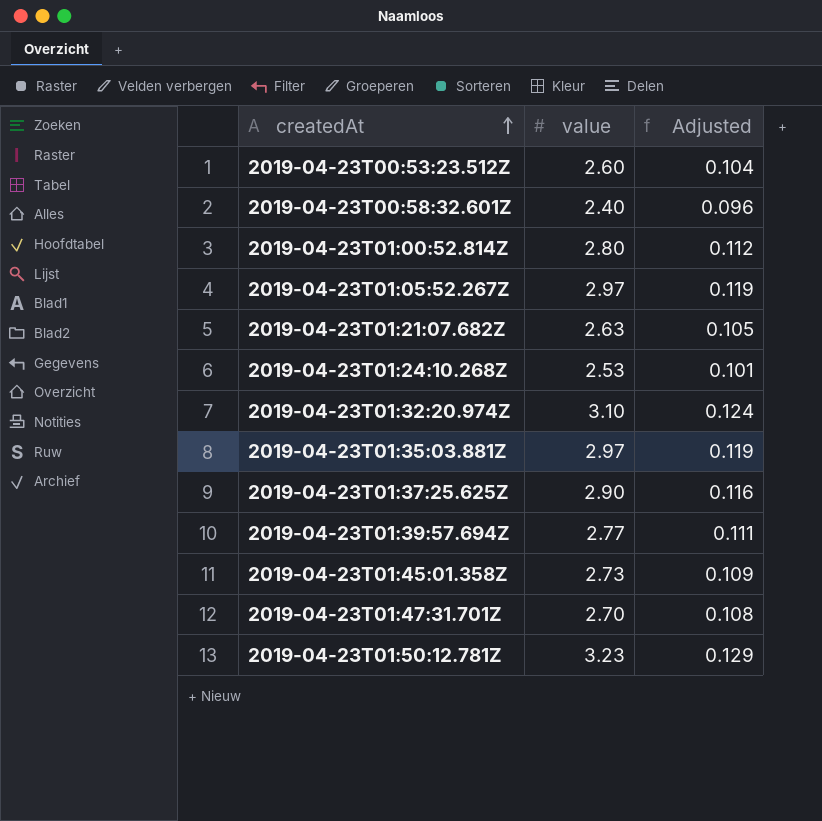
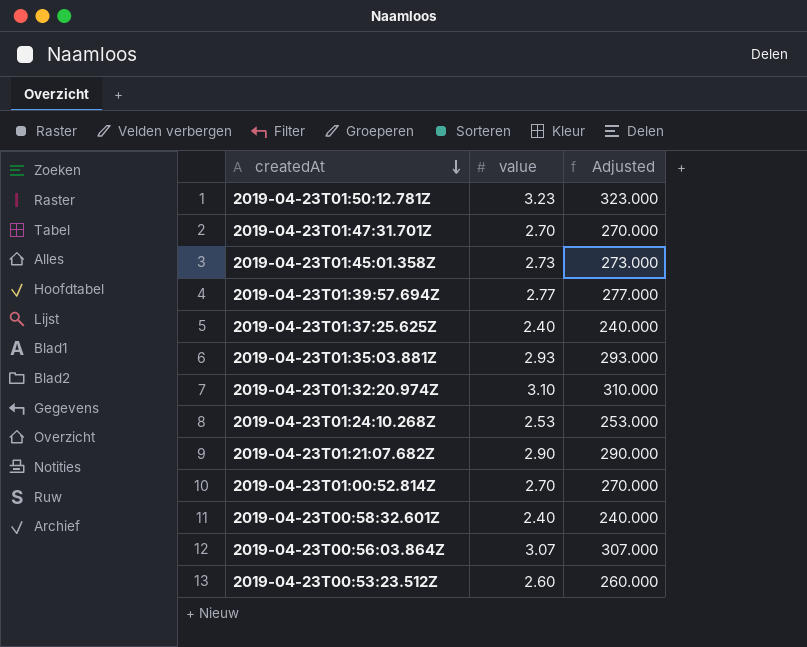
row order: createdAt ascending -> createdAt descending
column Adjusted | formula: [value] * 0.04 -> [value] * 100
row 2019-04-23T01:05:52.267Z: 2.97 | 0.119 -> none
2019-04-23T01:37:25.625Z | value: 2.90 -> 2.40
2019-04-23T01:35:03.881Z | value: 2.97 -> 2.93
2019-04-23T01:21:07.682Z | value: 2.63 -> 2.90
2019-04-23T01:00:52.814Z | value: 2.80 -> 2.70
row 2019-04-23T00:56:03.864Z: none -> 3.07 | 307.000

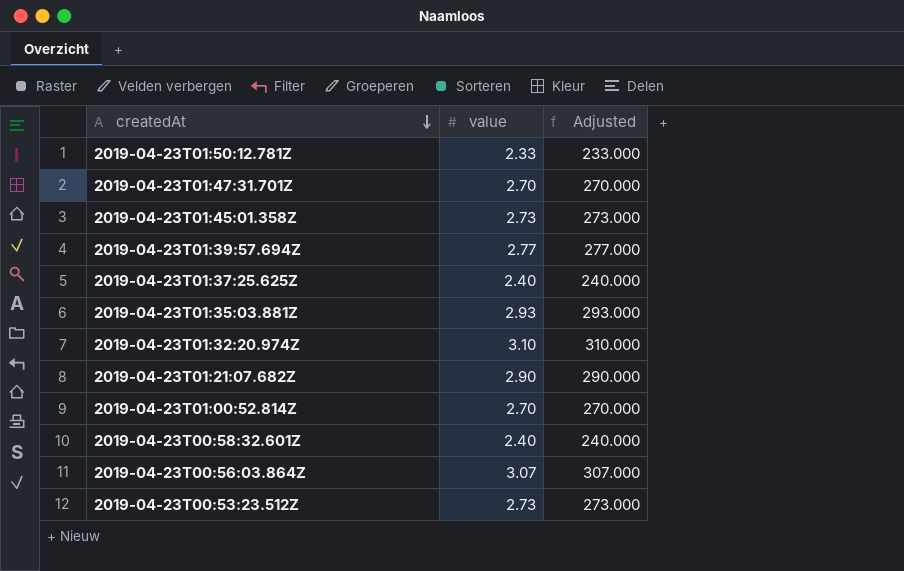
row 2019-04-23T01:24:10.268Z: 2.53 | 253.000 -> none
2019-04-23T01:50:12.781Z | value: 3.23 -> 2.33
2019-04-23T01:50:12.781Z | Adjusted: 323.000 -> 233.000
2019-04-23T00:53:23.512Z | value: 2.60 -> 2.73
2019-04-23T00:53:23.512Z | Adjusted: 260.000 -> 273.000

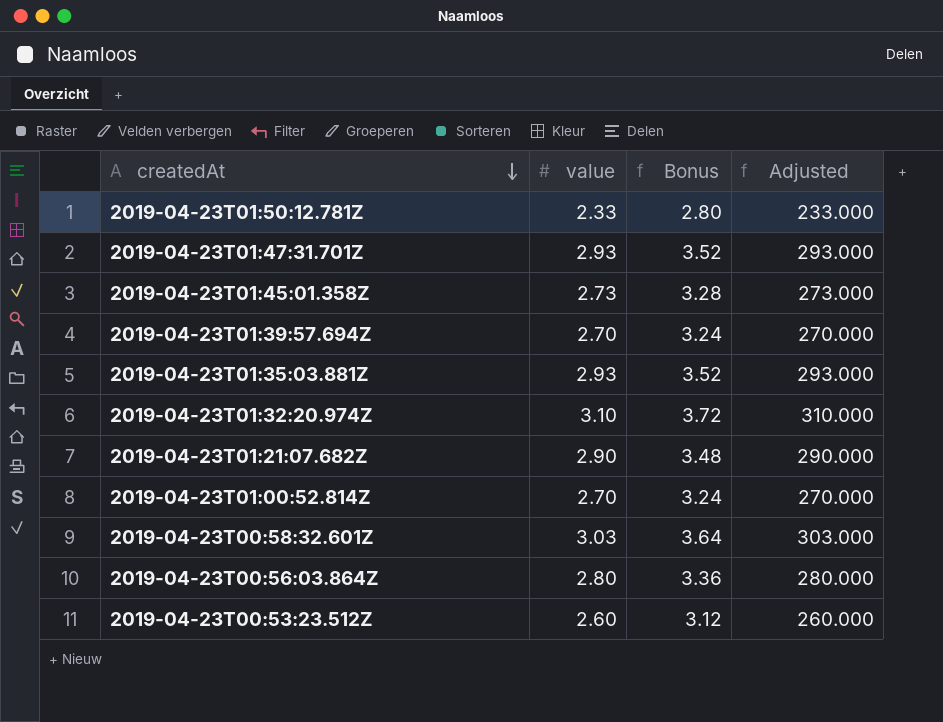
column Bonus | formula: none -> [value] * 1.2
row 2019-04-23T01:37:25.625Z: 2.40 | 240.000 -> none
2019-04-23T01:47:31.701Z | value: 2.70 -> 2.93
2019-04-23T01:47:31.701Z | Adjusted: 270.000 -> 293.000
2019-04-23T01:39:57.694Z | value: 2.77 -> 2.70
2019-04-23T01:39:57.694Z | Adjusted: 277.000 -> 270.000
2019-04-23T00:58:32.601Z | value: 2.40 -> 3.03
2019-04-23T00:58:32.601Z | Adjusted: 240.000 -> 303.000
2019-04-23T00:56:03.864Z | value: 3.07 -> 2.80
2019-04-23T00:56:03.864Z | Adjusted: 307.000 -> 280.000
2019-04-23T00:53:23.512Z | value: 2.73 -> 2.60
2019-04-23T00:53:23.512Z | Adjusted: 273.000 -> 260.000

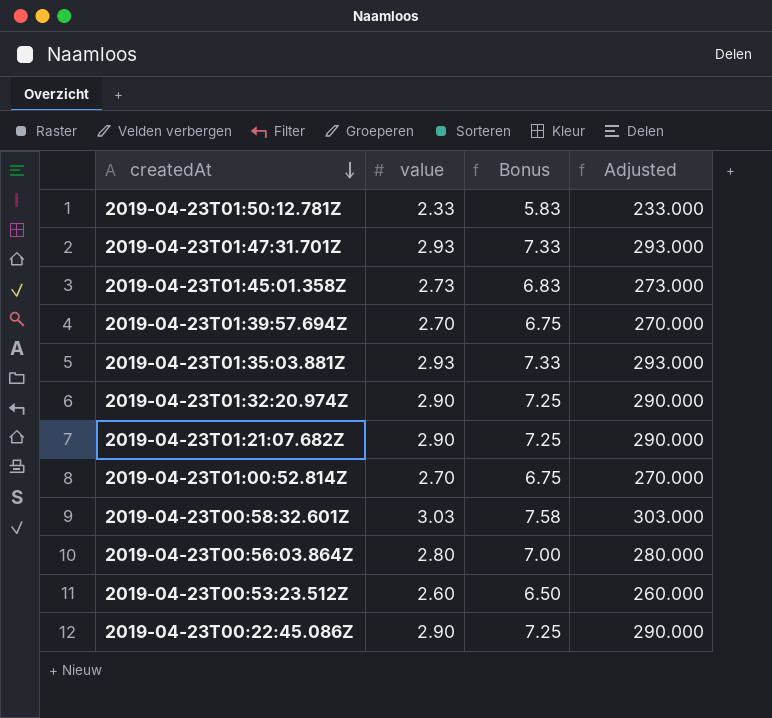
column Bonus | formula: [value] * 1.2 -> [value] * 2.5
2019-04-23T01:32:20.974Z | value: 3.10 -> 2.90
2019-04-23T01:32:20.974Z | Adjusted: 310.000 -> 290.000
row 2019-04-23T00:22:45.086Z: none -> 2.90 | 7.25 | 290.000

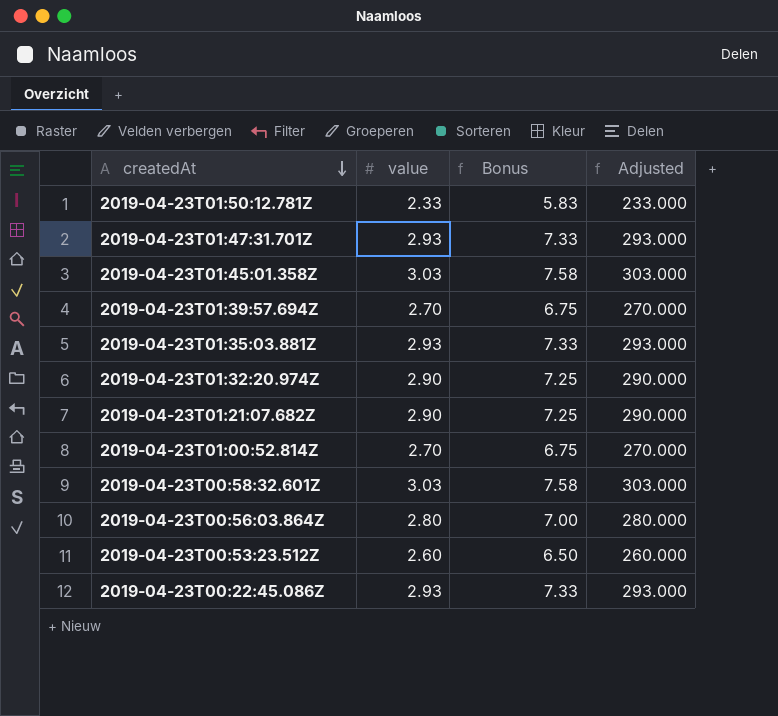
2019-04-23T01:45:01.358Z | value: 2.73 -> 3.03
2019-04-23T01:45:01.358Z | Bonus: 6.83 -> 7.58
2019-04-23T01:45:01.358Z | Adjusted: 273.000 -> 303.000
2019-04-23T00:22:45.086Z | value: 2.90 -> 2.93
2019-04-23T00:22:45.086Z | Bonus: 7.25 -> 7.33
2019-04-23T00:22:45.086Z | Adjusted: 290.000 -> 293.000

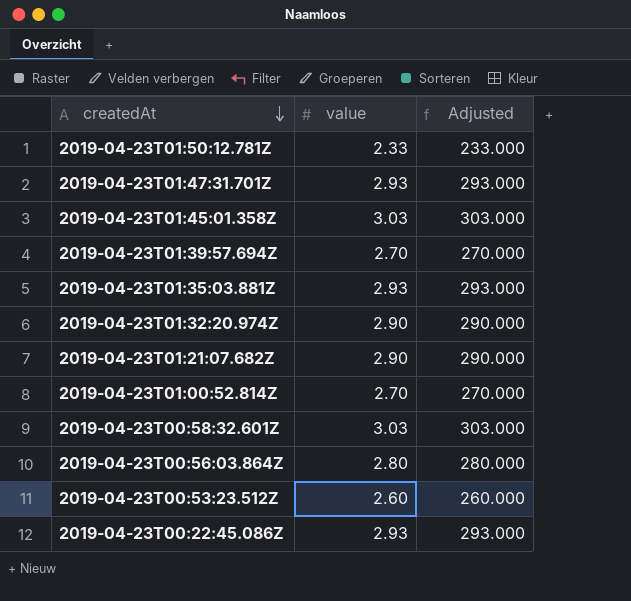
column Bonus | formula: [value] * 2.5 -> none

